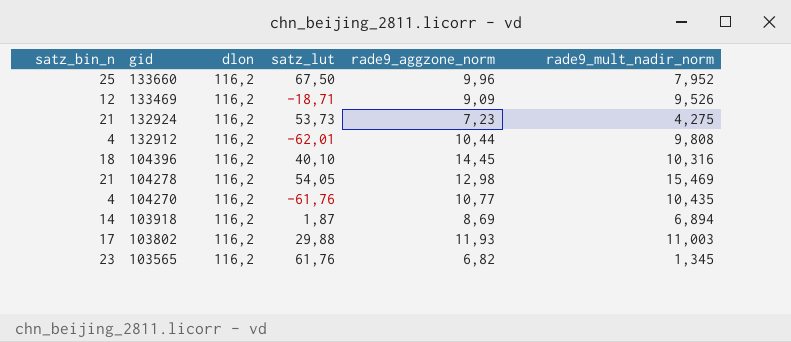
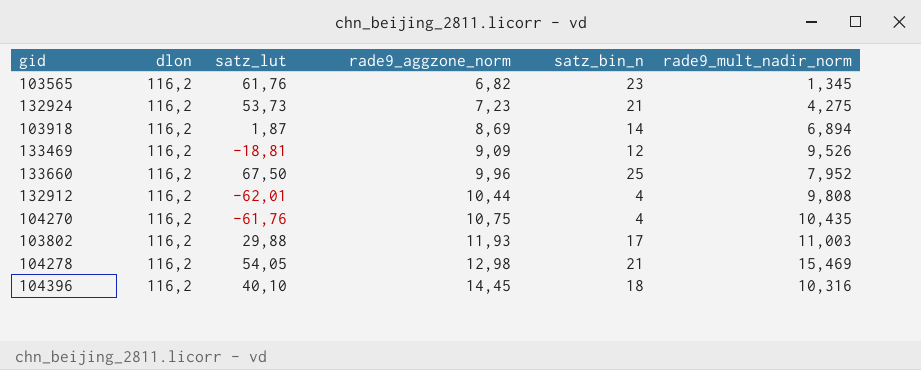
row order: gid descending -> rade9_aggzone_norm ascending
column satz_bin_n | position: 1 -> 5
133469 | satz_lut: -18,71 -> -18,81
104270 | rade9_aggzone_norm: 10,77 -> 10,75

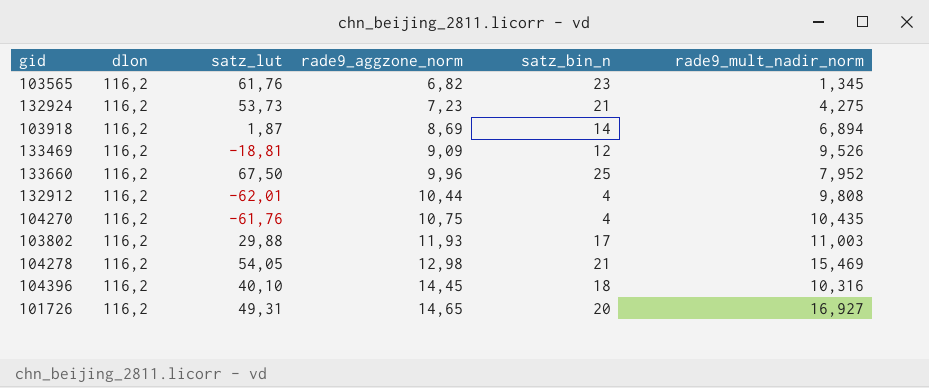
row 101726: none -> 116,2 | 49,31 | 14,65 | 20 | 16,927

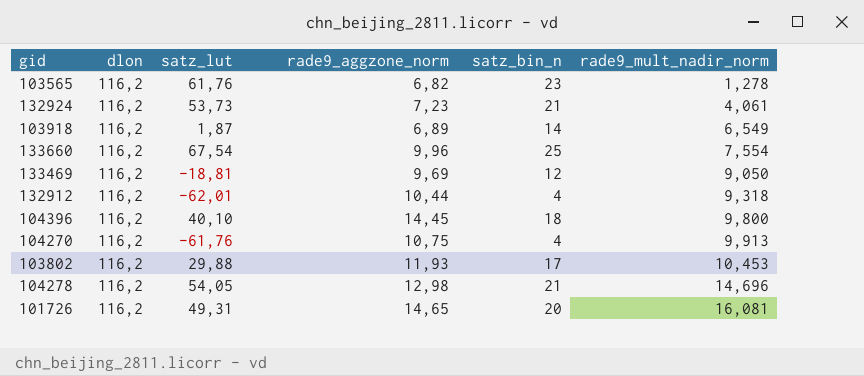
row order: rade9_aggzone_norm ascending -> rade9_mult_nadir_norm ascending
103565 | rade9_mult_nadir_norm: 1,345 -> 1,278
132924 | rade9_mult_nadir_norm: 4,275 -> 4,061
103918 | rade9_aggzone_norm: 8,69 -> 6,89
103918 | rade9_mult_nadir_norm: 6,894 -> 6,549
133660 | satz_lut: 67,50 -> 67,54
133660 | rade9_mult_nadir_norm: 7,952 -> 7,554
133469 | rade9_aggzone_norm: 9,09 -> 9,69
133469 | rade9_mult_nadir_norm: 9,526 -> 9,050
132912 | rade9_mult_nadir_norm: 9,808 -> 9,318
104396 | rade9_mult_nadir_norm: 10,316 -> 9,800
104270 | rade9_mult_nadir_norm: 10,435 -> 9,913
103802 | rade9_mult_nadir_norm: 11,003 -> 10,453
104278 | rade9_mult_nadir_norm: 15,469 -> 14,696
101726 | rade9_mult_nadir_norm: 16,927 -> 16,081

